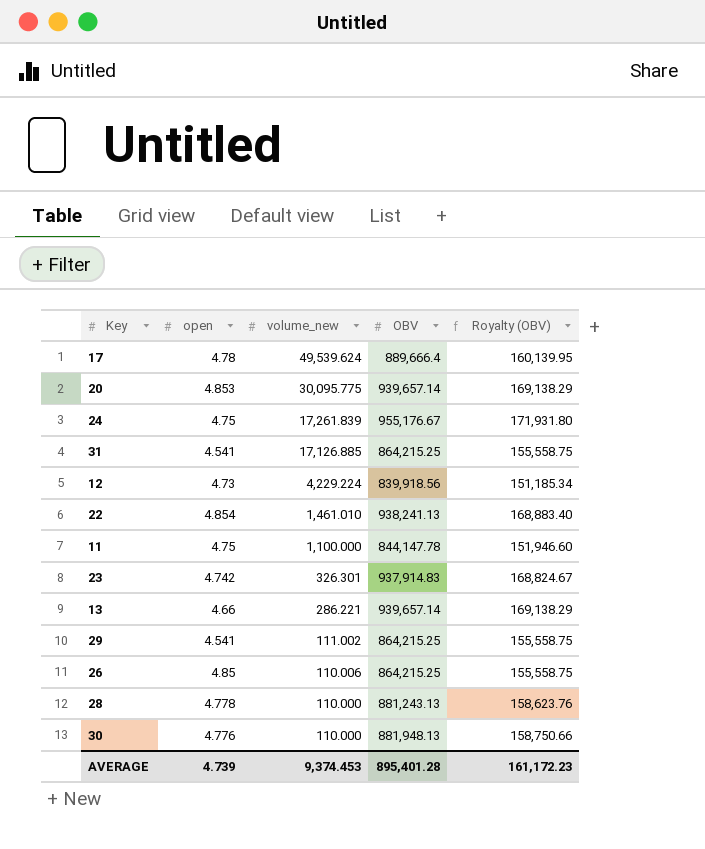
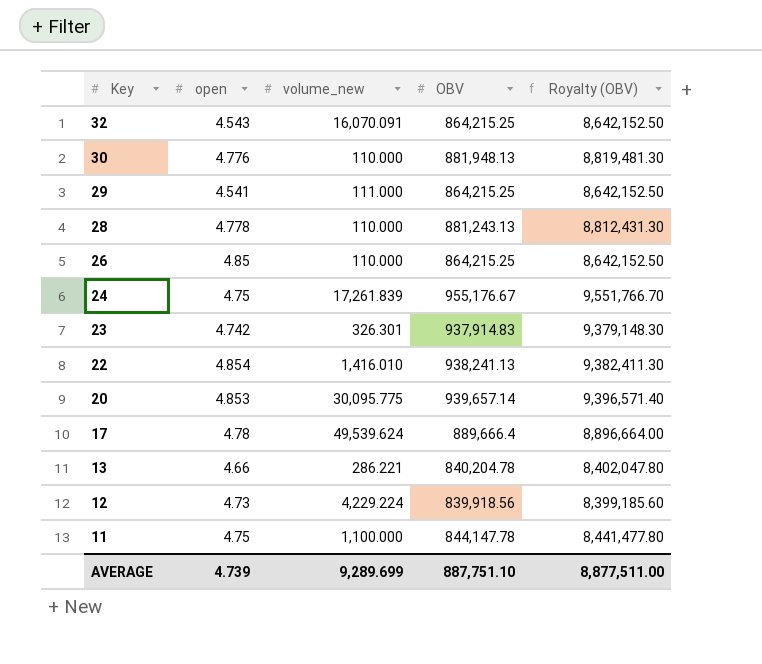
row order: volume_new descending -> Key descending
column Royalty (OBV) | formula: [OBV] * 0.18 -> [OBV] * 10
row 31: 4.541 | 17,126.885 | 864,215.25 | 155,558.75 -> none
row 32: none -> 4.543 | 16,070.091 | 864,215.25 | 8,642,152.50
29 | volume_new: 111.002 -> 111.000
26 | volume_new: 110.006 -> 110.000
22 | volume_new: 1,461.010 -> 1,416.010
13 | OBV: 939,657.14 -> 840,204.78
AVERAGE | volume_new: 9,374.453 -> 9,289.699
AVERAGE | OBV: 895,401.28 -> 887,751.10
AVERAGE | Royalty (OBV): 161,172.23 -> 8,877,511.00

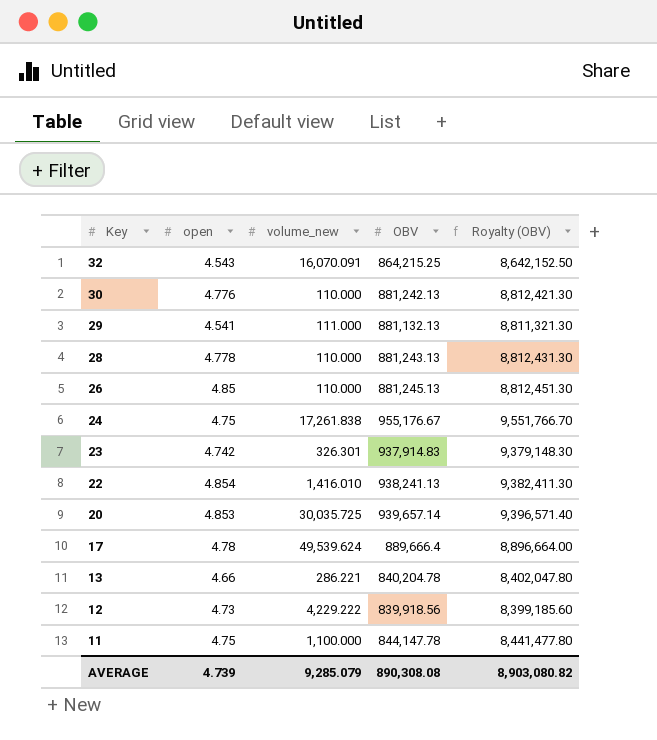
30 | OBV: 881,948.13 -> 881,242.13
30 | Royalty (OBV): 8,819,481.30 -> 8,812,421.30
29 | OBV: 864,215.25 -> 881,132.13
29 | Royalty (OBV): 8,642,152.50 -> 8,811,321.30
26 | OBV: 864,215.25 -> 881,245.13
26 | Royalty (OBV): 8,642,152.50 -> 8,812,451.30
24 | volume_new: 17,261.839 -> 17,261.838
20 | volume_new: 30,095.775 -> 30,035.725
12 | volume_new: 4,229.224 -> 4,229.222
AVERAGE | volume_new: 9,289.699 -> 9,285.079
AVERAGE | OBV: 887,751.10 -> 890,308.08
AVERAGE | Royalty (OBV): 8,877,511.00 -> 8,903,080.82

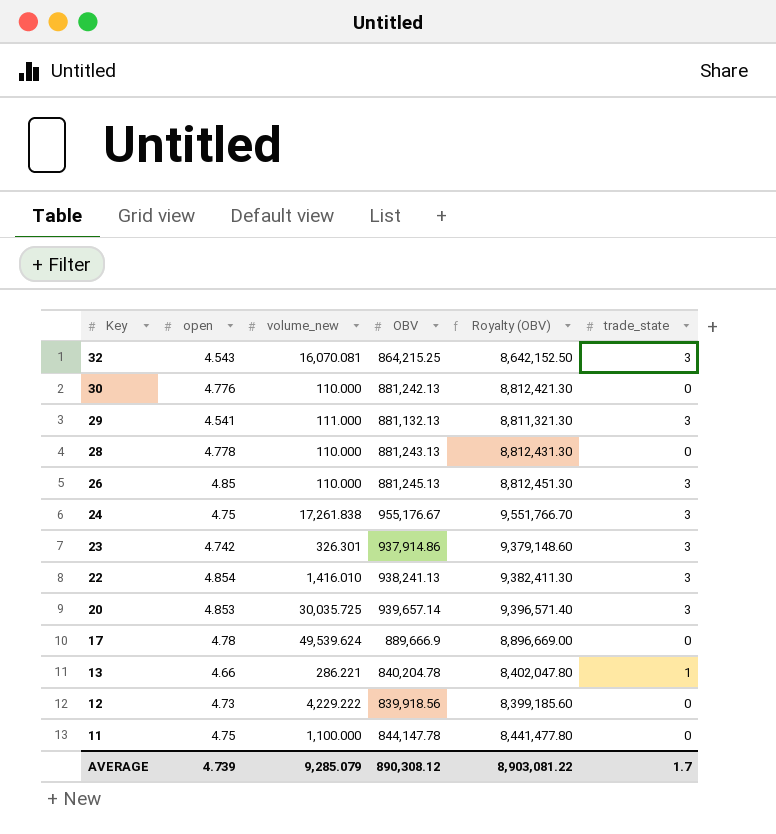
column trade_state | position: none -> 6
32 | volume_new: 16,070.091 -> 16,070.081
23 | OBV: 937,914.83 -> 937,914.86
23 | Royalty (OBV): 9,379,148.30 -> 9,379,148.60
17 | OBV: 889,666.4 -> 889,666.9
17 | Royalty (OBV): 8,896,664.00 -> 8,896,669.00
AVERAGE | OBV: 890,308.08 -> 890,308.12
AVERAGE | Royalty (OBV): 8,903,080.82 -> 8,903,081.22

